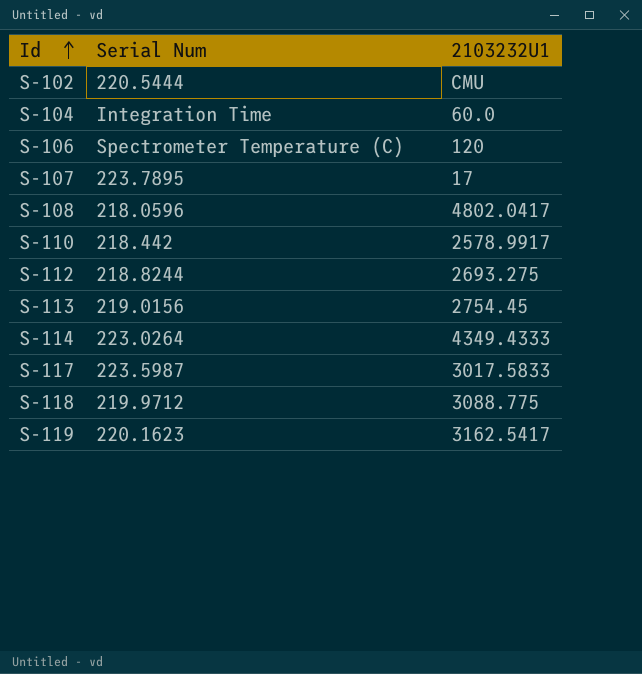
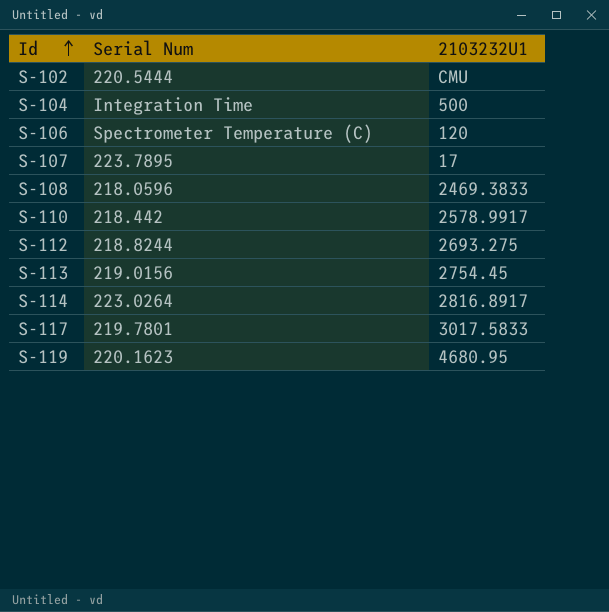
row S-118: 219.9712 | 3088.775 -> none
S-104 | 2103232U1: 60.0 -> 500
S-108 | 2103232U1: 4802.0417 -> 2469.3833
S-114 | 2103232U1: 4349.4333 -> 2816.8917
S-117 | Serial Num: 223.5987 -> 219.7801
S-119 | 2103232U1: 3162.5417 -> 4680.95

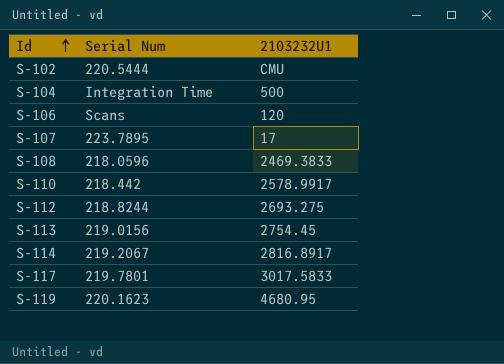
S-106 | Serial Num: Spectrometer Temperature (C) -> Scans
S-114 | Serial Num: 223.0264 -> 219.2067

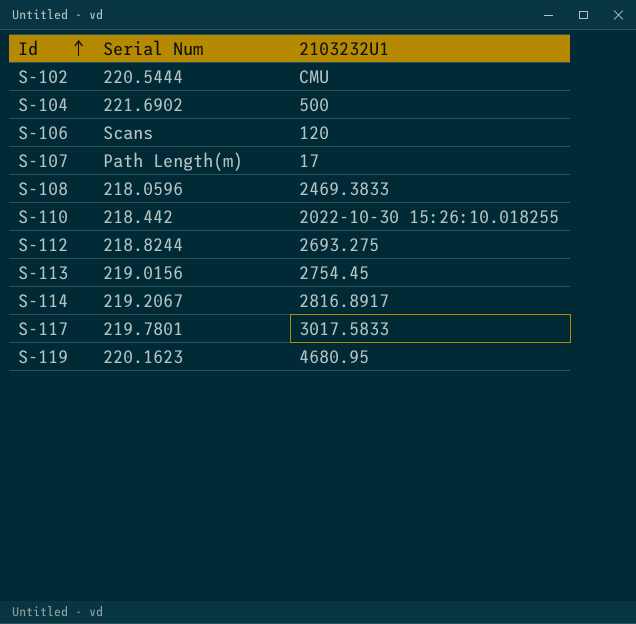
S-104 | Serial Num: Integration Time -> 221.6902
S-107 | Serial Num: 223.7895 -> Path Length(m)
S-110 | 2103232U1: 2578.9917 -> 2022-10-30 15:26:10.018255

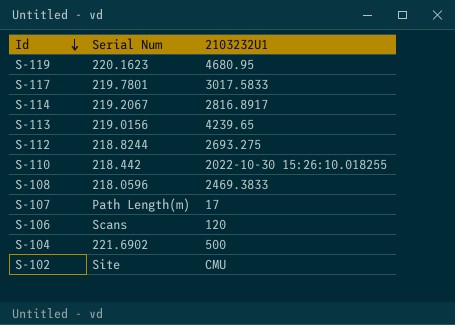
row order: Id ascending -> Id descending
S-113 | 2103232U1: 2754.45 -> 4239.65
S-102 | Serial Num: 220.5444 -> Site

